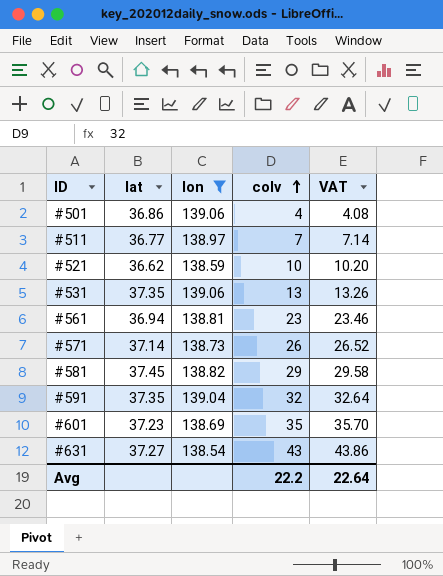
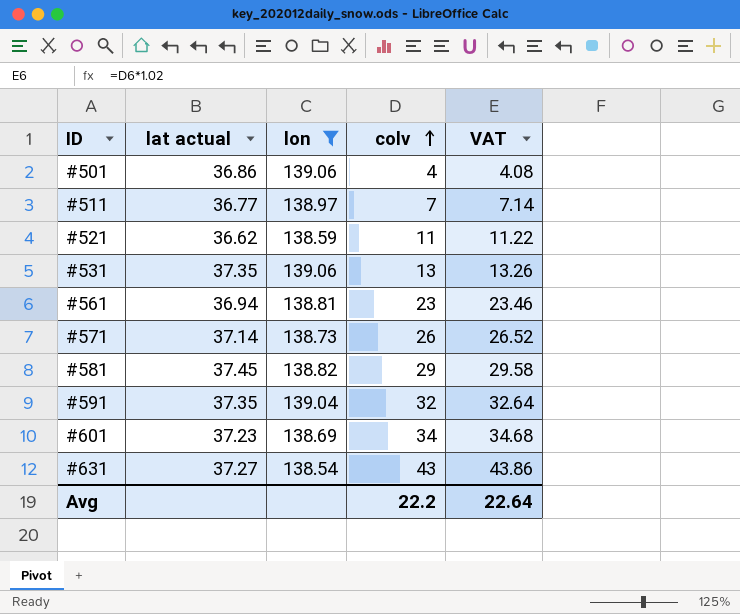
column name: lat -> lat actual
#521 | colv: 10 -> 11
#521 | VAT: 10.20 -> 11.22
#601 | colv: 35 -> 34
#601 | VAT: 35.70 -> 34.68

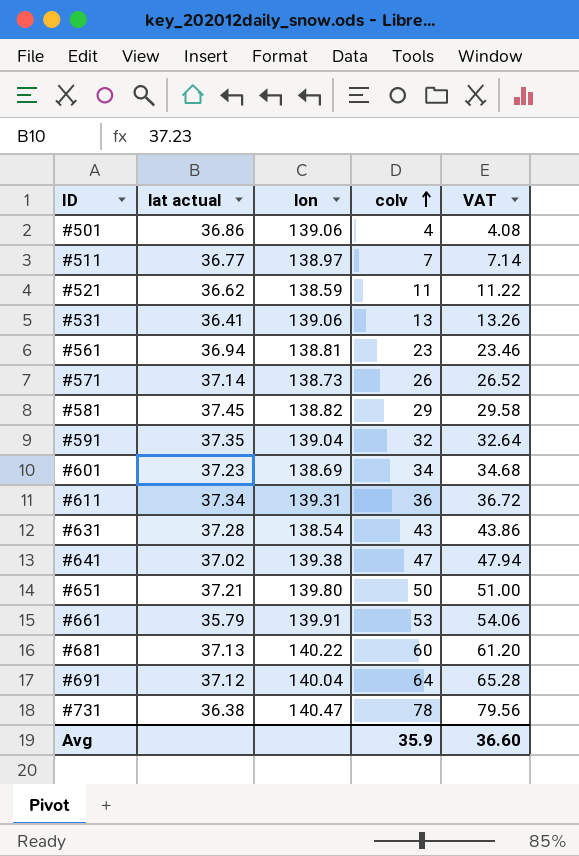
filter: lon <= 139.06 -> none
#531 | lat actual: 37.35 -> 36.41
#631 | lat actual: 37.27 -> 37.28
Avg | colv: 22.2 -> 35.9
Avg | VAT: 22.64 -> 36.60

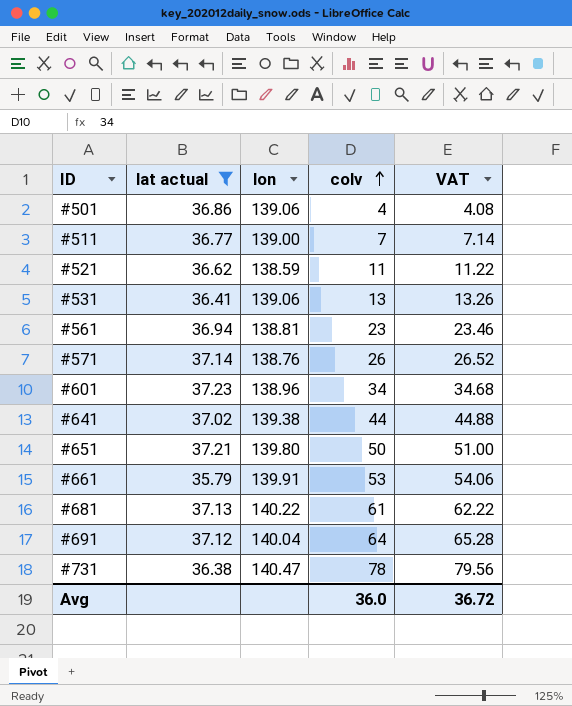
filter: none -> lat actual <= 37.23
#511 | lon: 138.97 -> 139.00
#571 | lon: 138.73 -> 138.76
#601 | lon: 138.69 -> 138.96
#641 | colv: 47 -> 44
#641 | VAT: 47.94 -> 44.88
#681 | colv: 60 -> 61
#681 | VAT: 61.20 -> 62.22
Avg | colv: 35.9 -> 36.0
Avg | VAT: 36.60 -> 36.72

